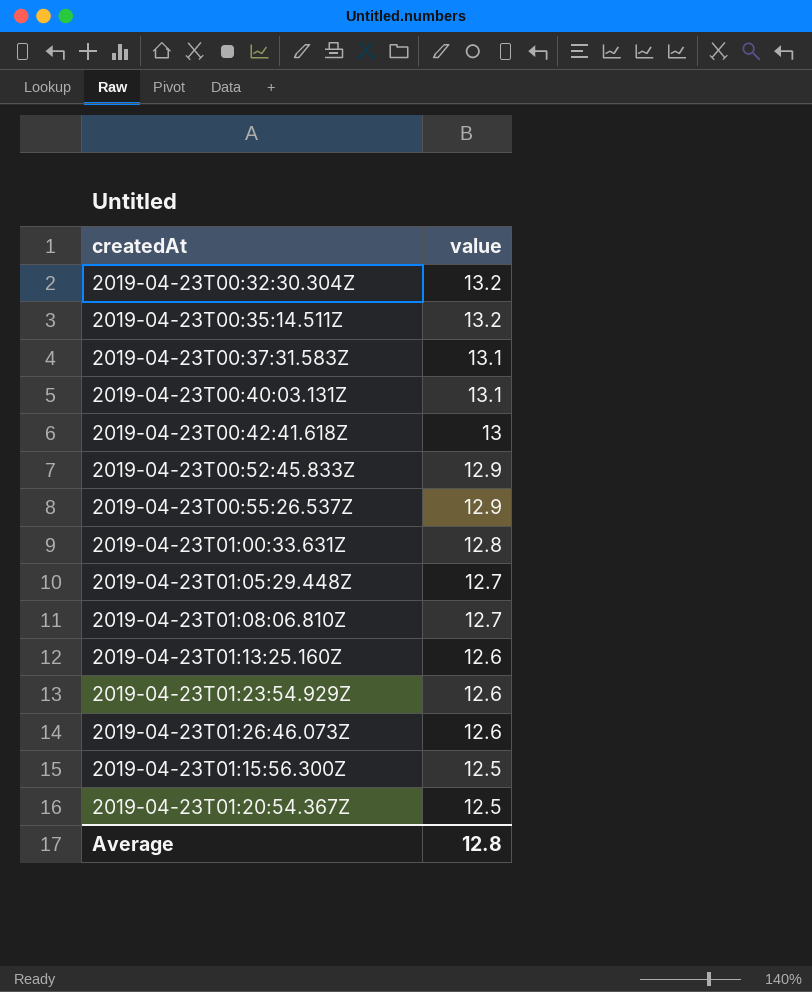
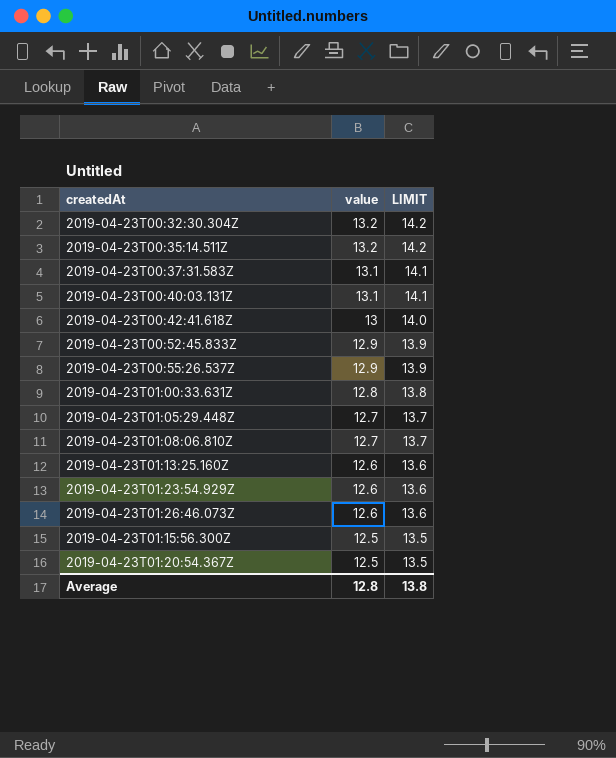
column LIMIT | formula: none -> [value] + 1

